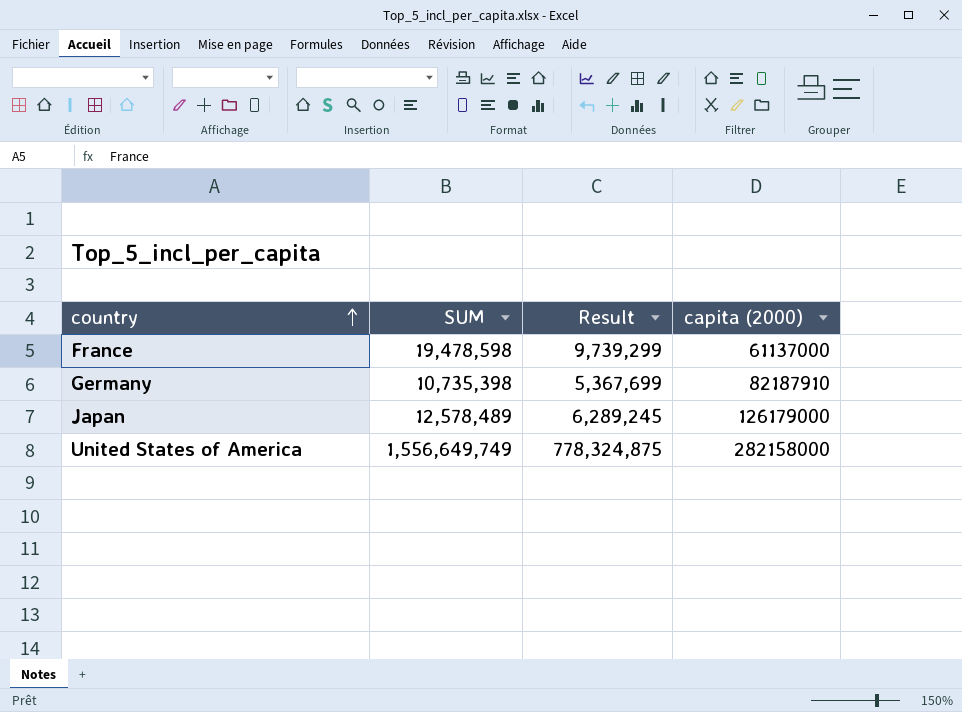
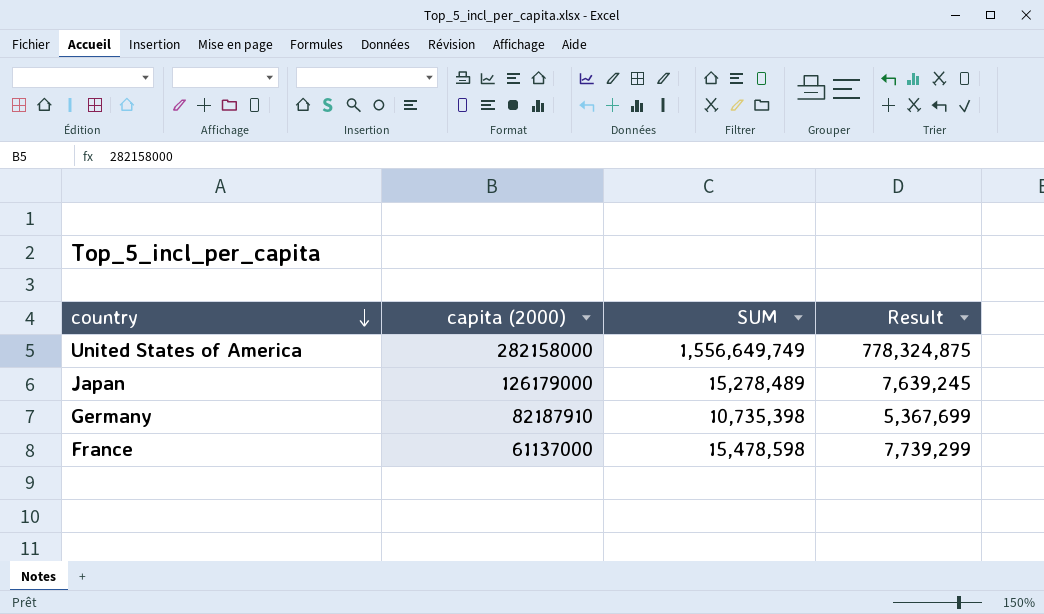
row order: country ascending -> country descending
column capita (2000) | position: 4 -> 2
Japan | SUM: 12,578,489 -> 15,278,489
Japan | Result: 6,289,245 -> 7,639,245
France | SUM: 19,478,598 -> 15,478,598
France | Result: 9,739,299 -> 7,739,299

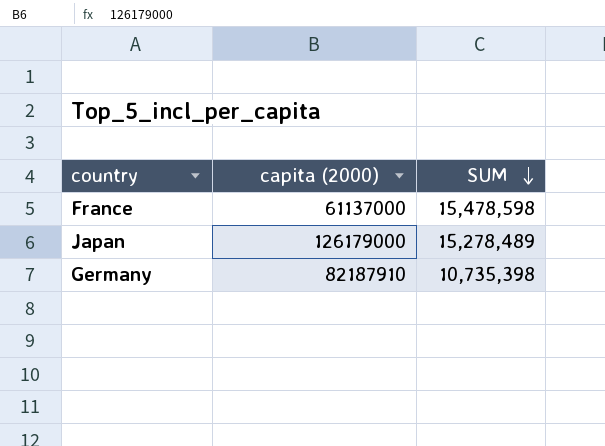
row order: country descending -> SUM descending
column Result | formula: [SUM] * 0.5 -> none
row United States of America: 282158000 | 1,556,649,749 | 778,324,875 -> none

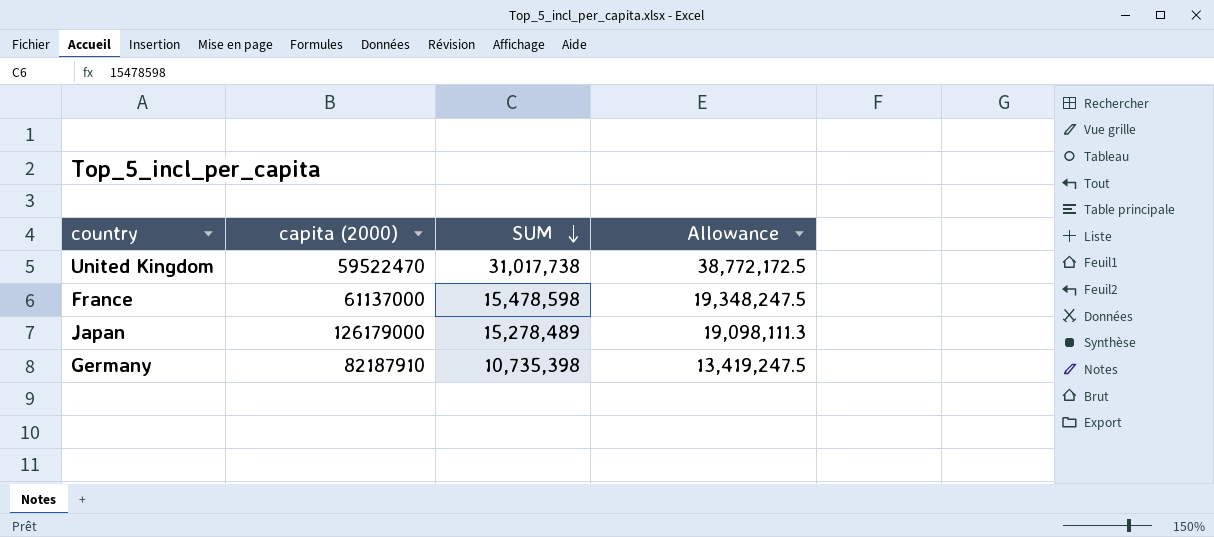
column Allowance | formula: none -> [SUM] * 1.25
row United Kingdom: none -> 59522470 | 31,017,738 | 38,772,172.5

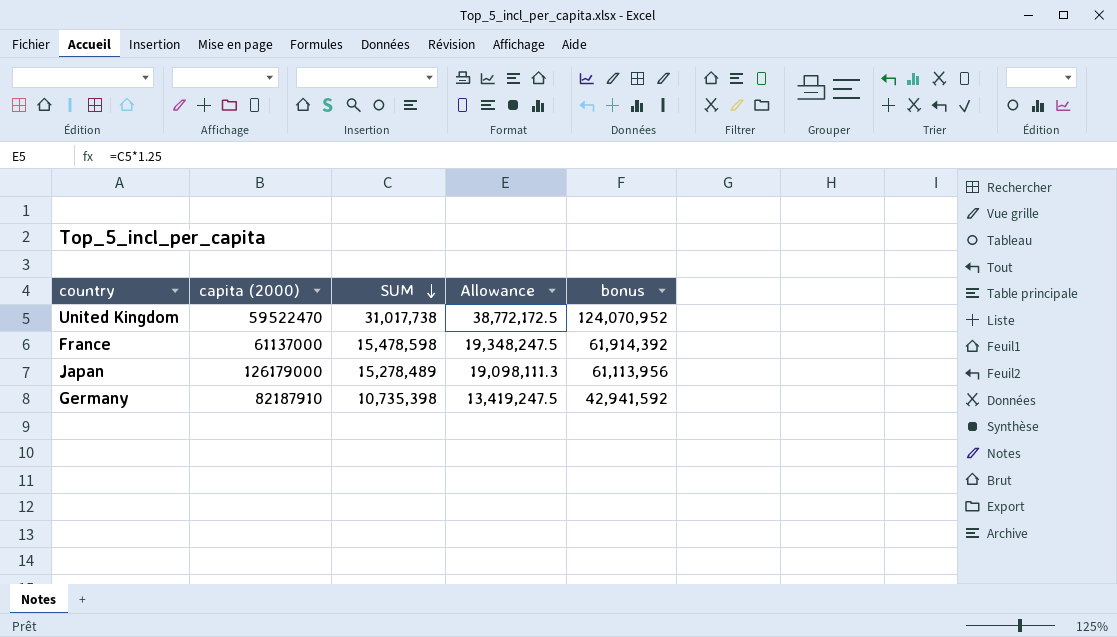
column bonus | formula: none -> [SUM] * 4

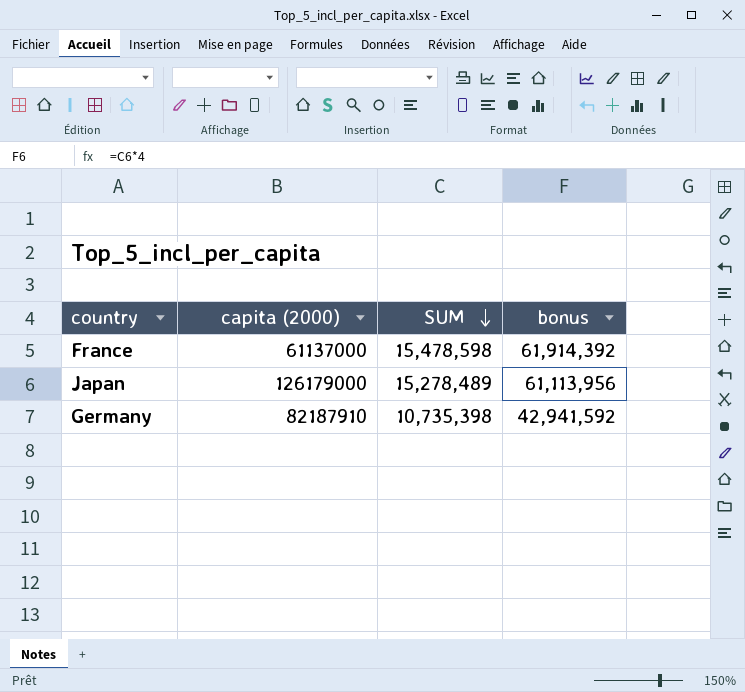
column Allowance | formula: [SUM] * 1.25 -> none
row United Kingdom: 59522470 | 31,017,738 | 38,772,172.5 | 124,070,952 -> none

